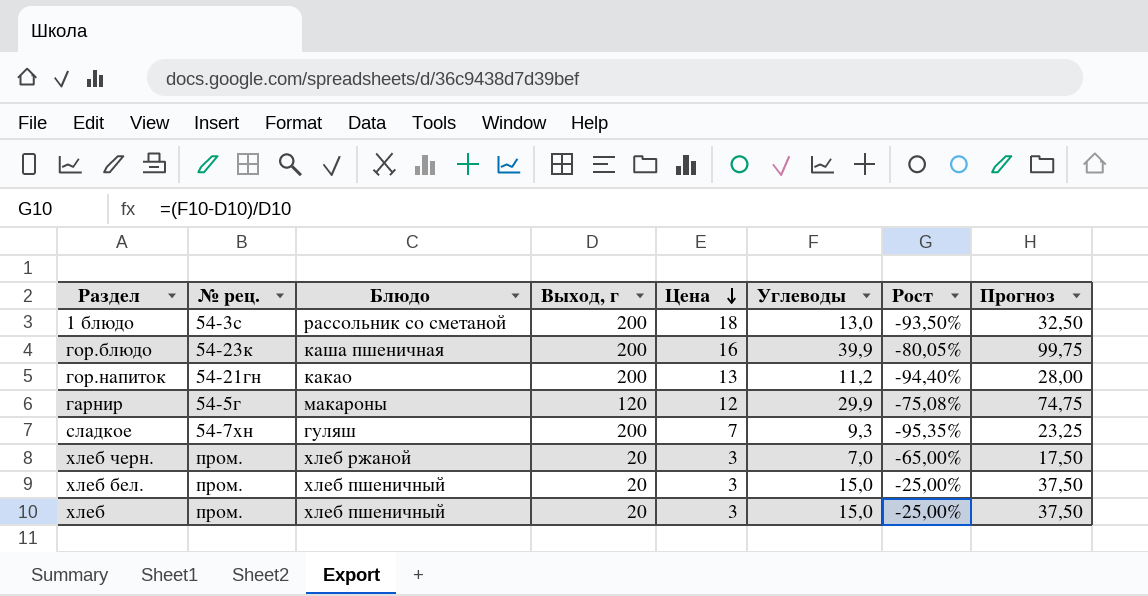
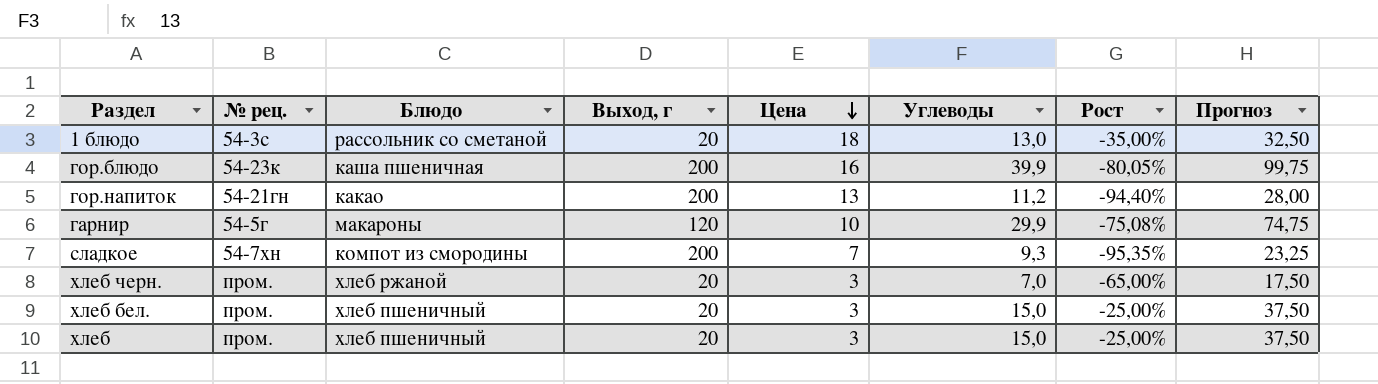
1 блюдо | Выход, г: 200 -> 20
1 блюдо | Рост: -93,50% -> -35,00%
гарнир | Цена: 12 -> 10
сладкое | Блюдо: гуляш -> компот из смородины

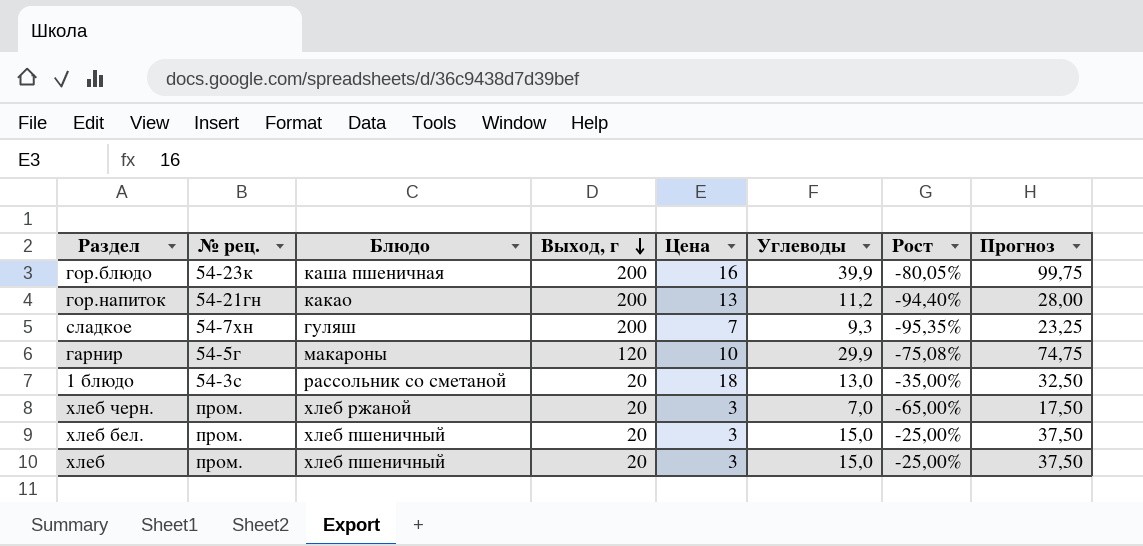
row order: Цена descending -> Выход, г descending
сладкое | Блюдо: компот из смородины -> гуляш

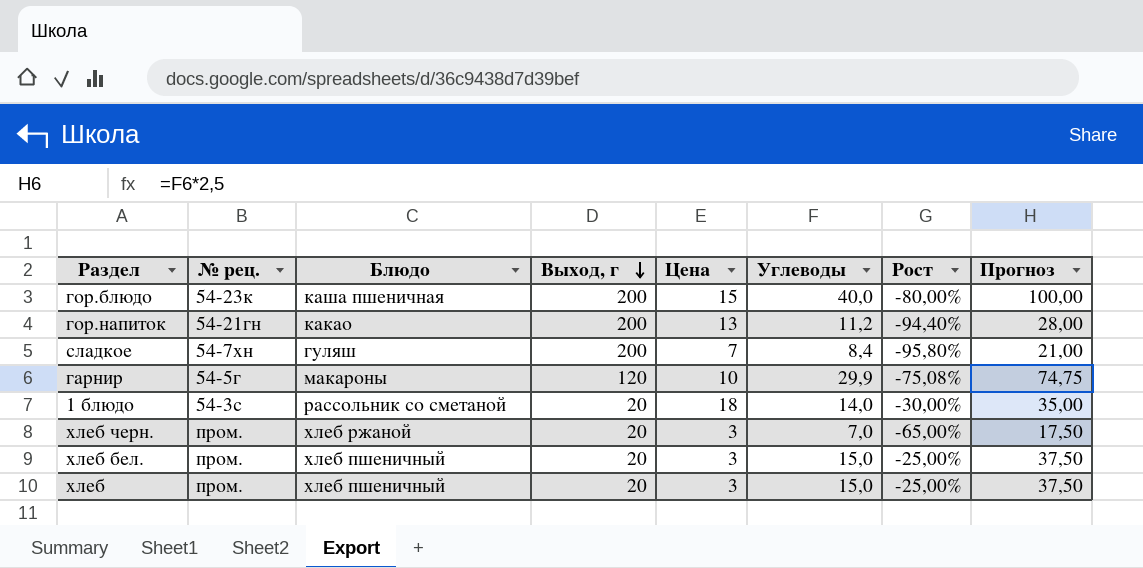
гор.блюдо | Цена: 16 -> 15
гор.блюдо | Углеводы: 39,9 -> 40,0
гор.блюдо | Рост: -80,05% -> -80,00%
гор.блюдо | Прогноз: 99,75 -> 100,00
сладкое | Углеводы: 9,3 -> 8,4
сладкое | Рост: -95,35% -> -95,80%
сладкое | Прогноз: 23,25 -> 21,00
1 блюдо | Углеводы: 13,0 -> 14,0
1 блюдо | Рост: -35,00% -> -30,00%
1 блюдо | Прогноз: 32,50 -> 35,00

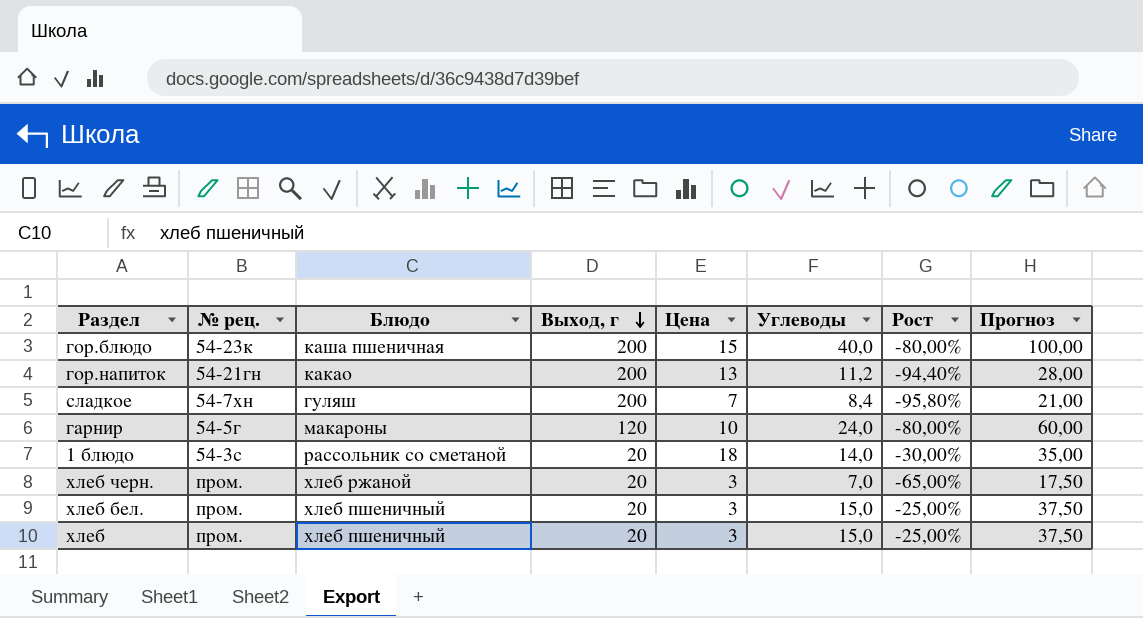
гарнир | Углеводы: 29,9 -> 24,0
гарнир | Рост: -75,08% -> -80,00%
гарнир | Прогноз: 74,75 -> 60,00

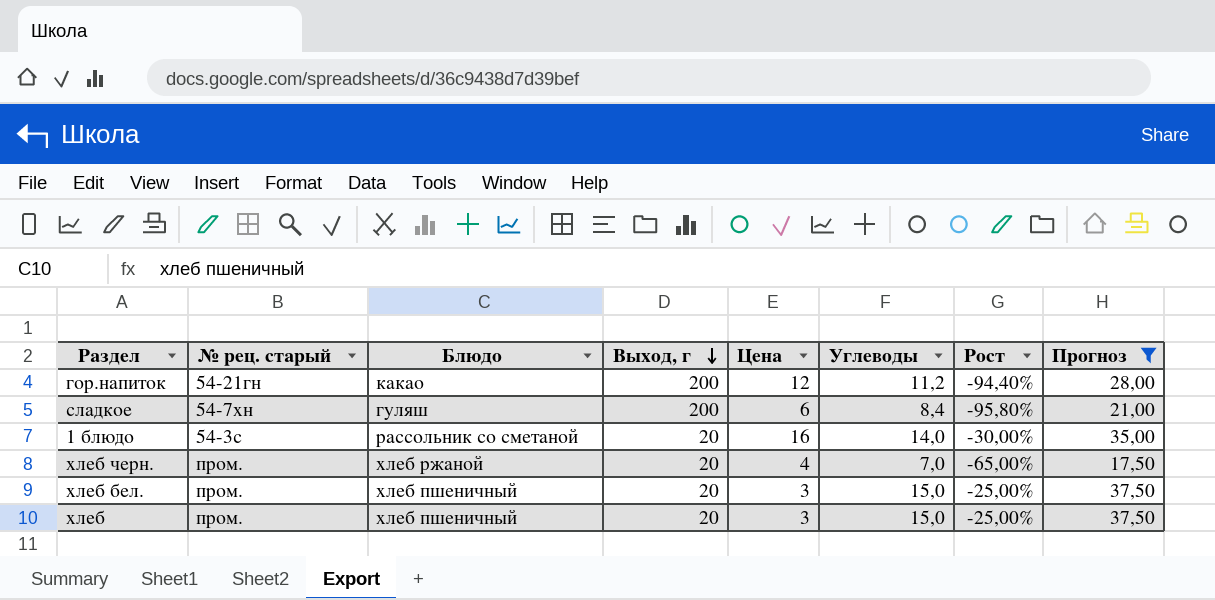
filter: none -> Прогноз <= 37,50
column name: № рец. -> № рец. старый
гор.напиток | Цена: 13 -> 12
сладкое | Цена: 7 -> 6
1 блюдо | Цена: 18 -> 16
хлеб черн. | Цена: 3 -> 4

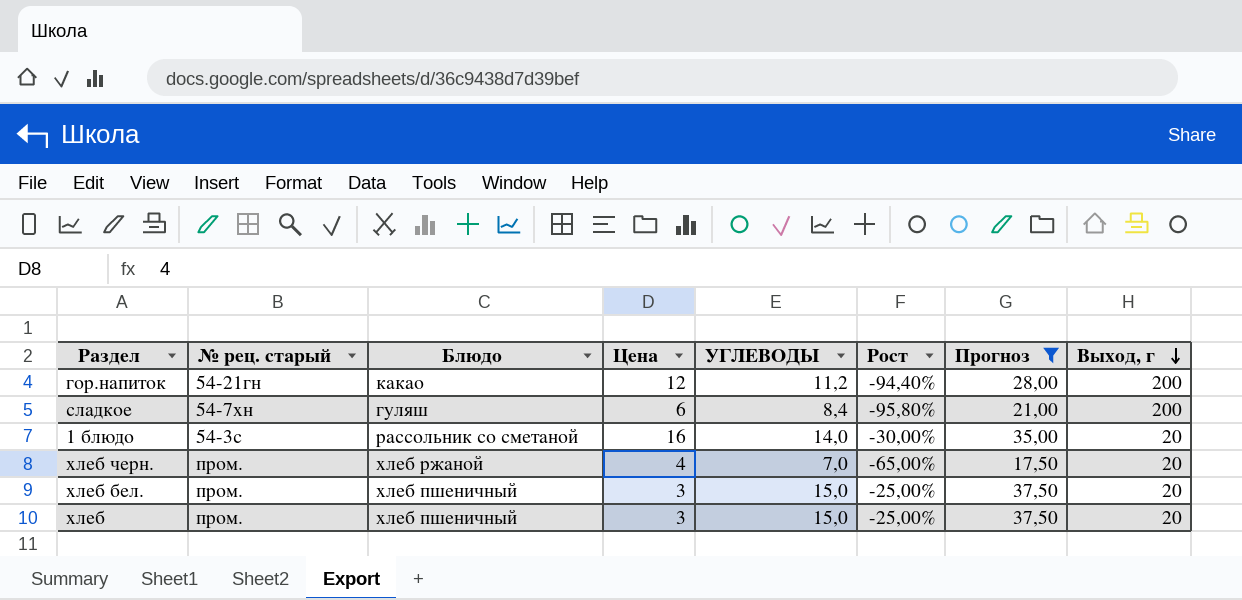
column name: Углеводы -> УГЛЕВОДЫ
column Выход, г | position: 4 -> 8

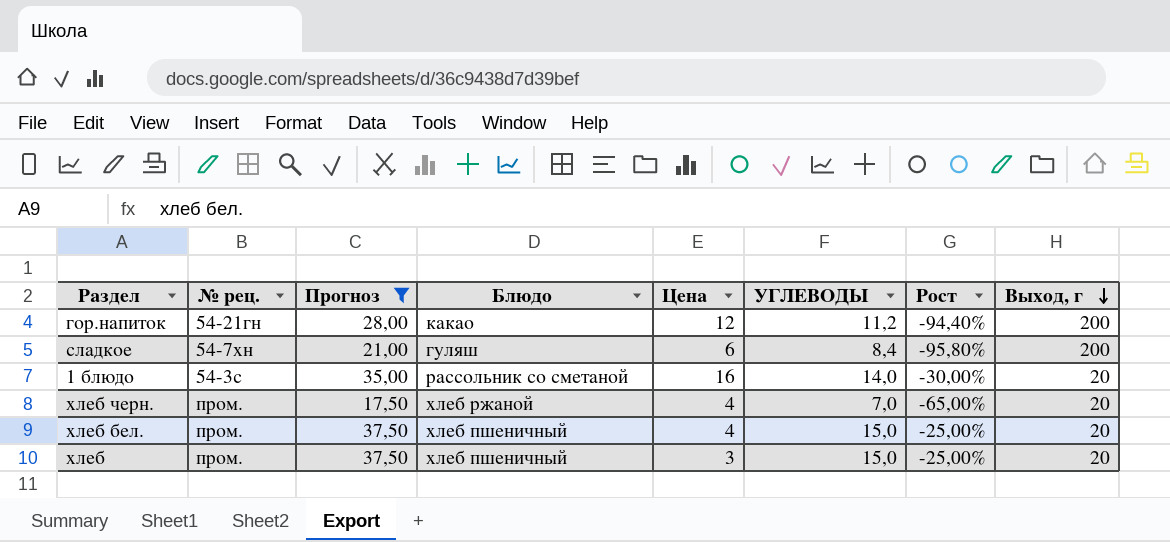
column name: № рец. старый -> № рец.
column Прогноз | position: 7 -> 3
хлеб бел. | Цена: 3 -> 4

